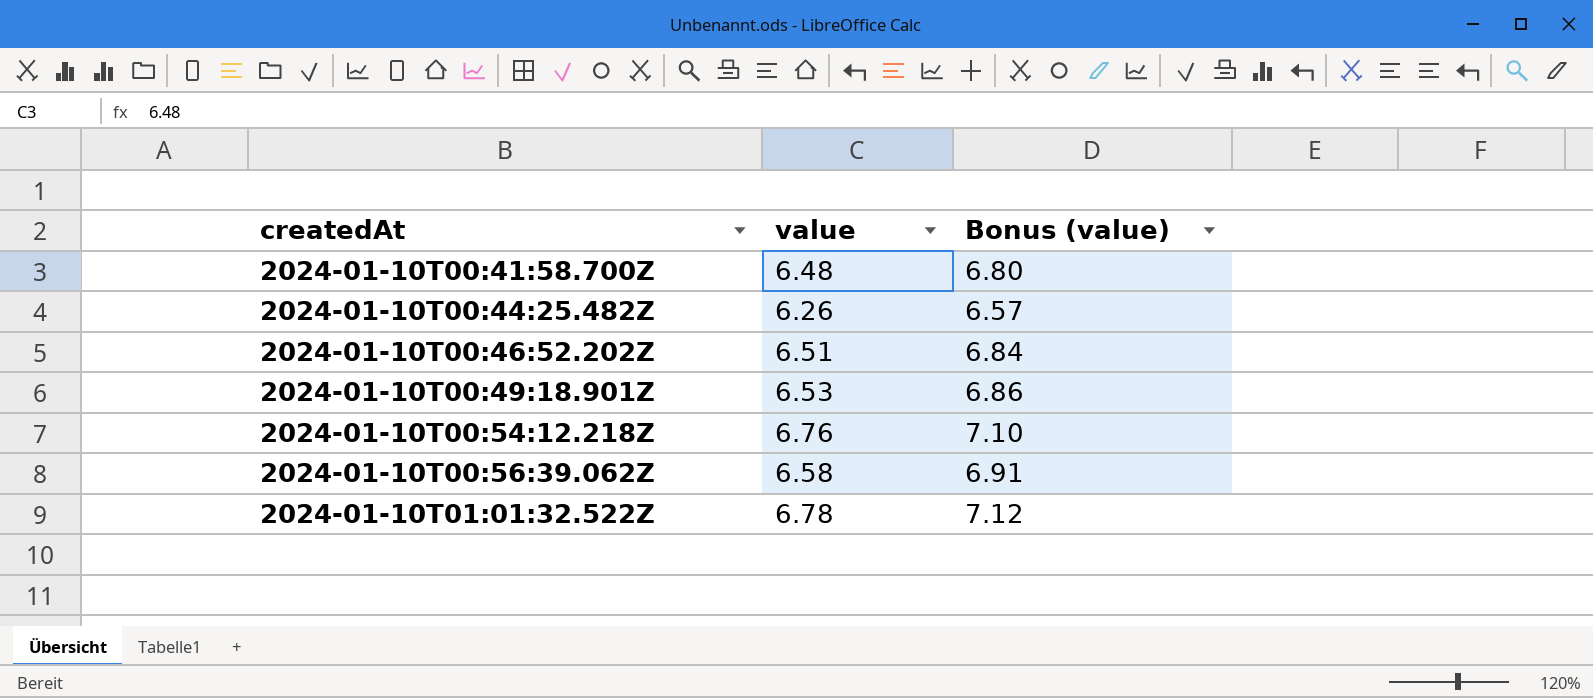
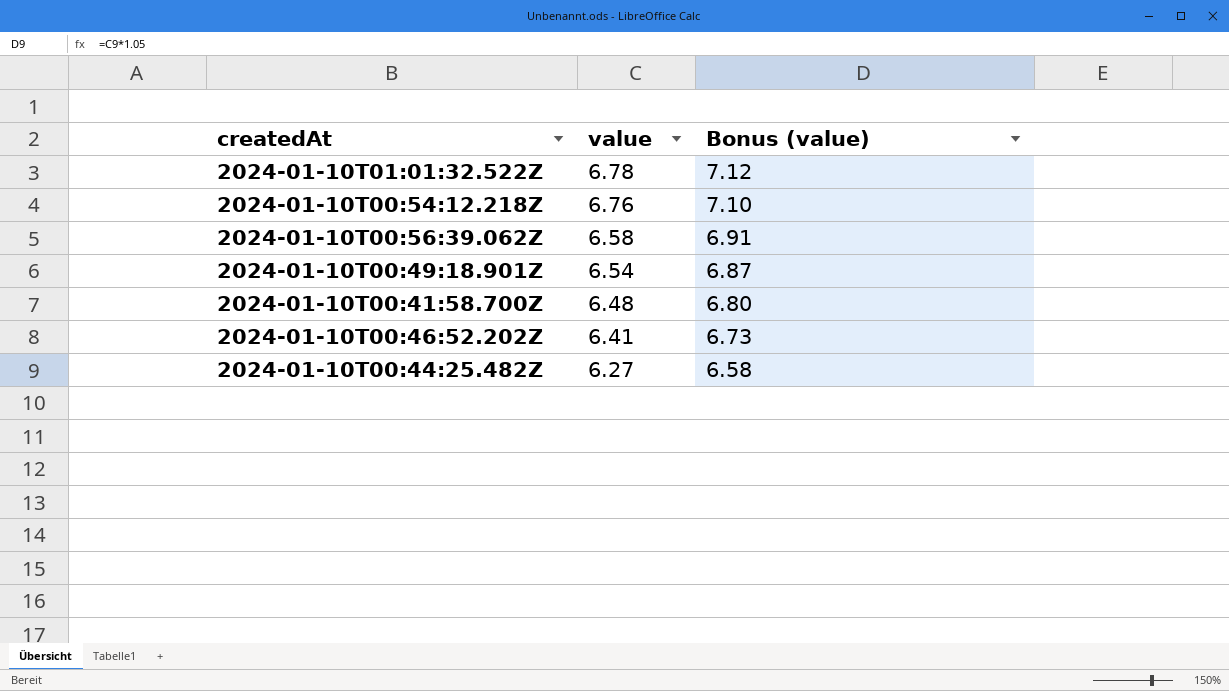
row order: createdAt ascending -> value descending
2024-01-10T00:49:18.901Z | value: 6.53 -> 6.54
2024-01-10T00:49:18.901Z | Bonus (value): 6.86 -> 6.87
2024-01-10T00:46:52.202Z | value: 6.51 -> 6.41
2024-01-10T00:46:52.202Z | Bonus (value): 6.84 -> 6.73
2024-01-10T00:44:25.482Z | value: 6.26 -> 6.27
2024-01-10T00:44:25.482Z | Bonus (value): 6.57 -> 6.58

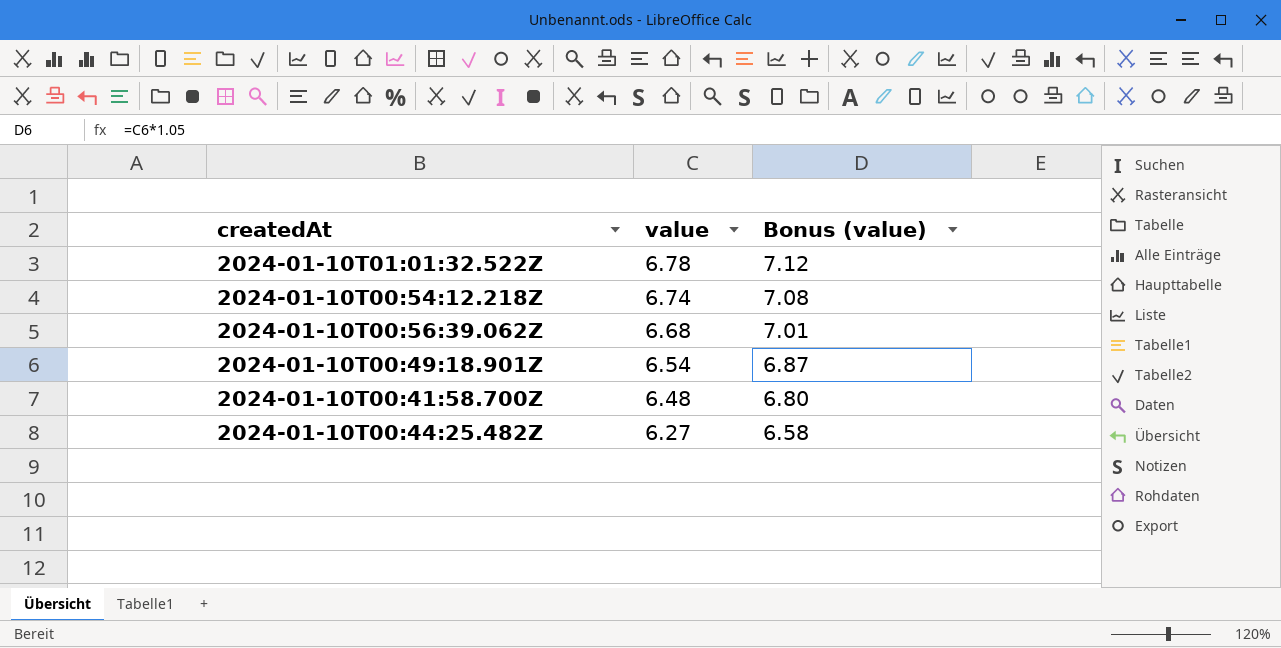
row 2024-01-10T00:46:52.202Z: 6.41 | 6.73 -> none
2024-01-10T00:54:12.218Z | value: 6.76 -> 6.74
2024-01-10T00:54:12.218Z | Bonus (value): 7.10 -> 7.08
2024-01-10T00:56:39.062Z | value: 6.58 -> 6.68
2024-01-10T00:56:39.062Z | Bonus (value): 6.91 -> 7.01

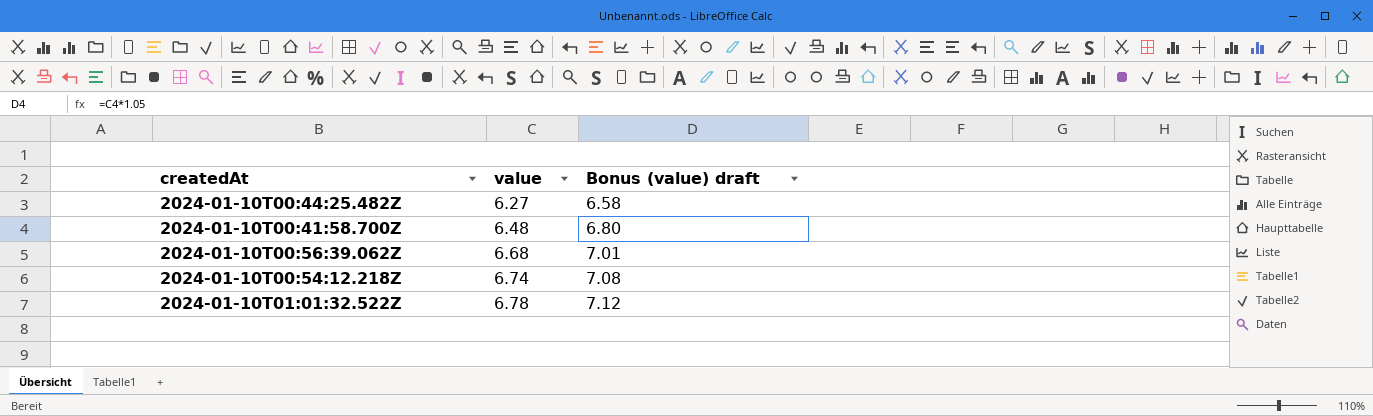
row order: value descending -> value ascending
column name: Bonus (value) -> Bonus (value) draft
row 2024-01-10T00:49:18.901Z: 6.54 | 6.87 -> none

